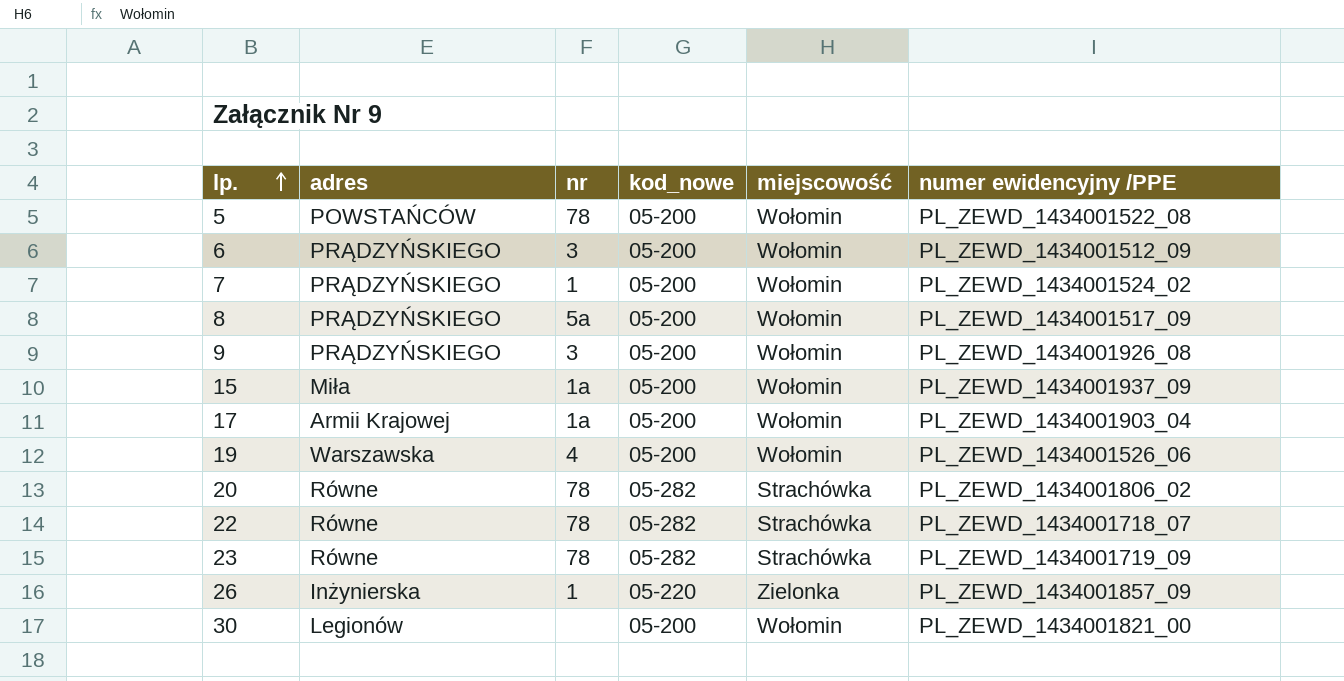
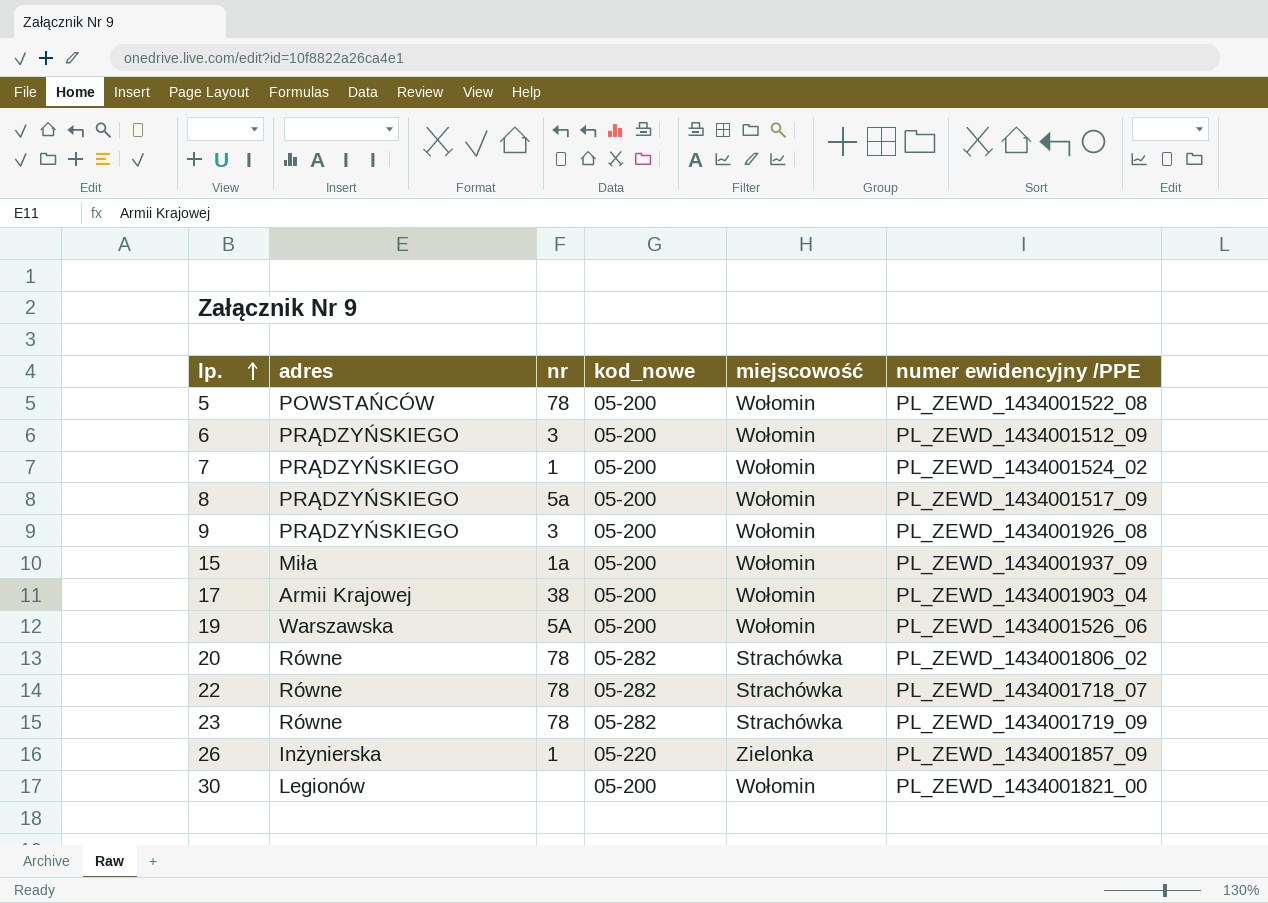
17 | nr: 1a -> 38
19 | nr: 4 -> 5A

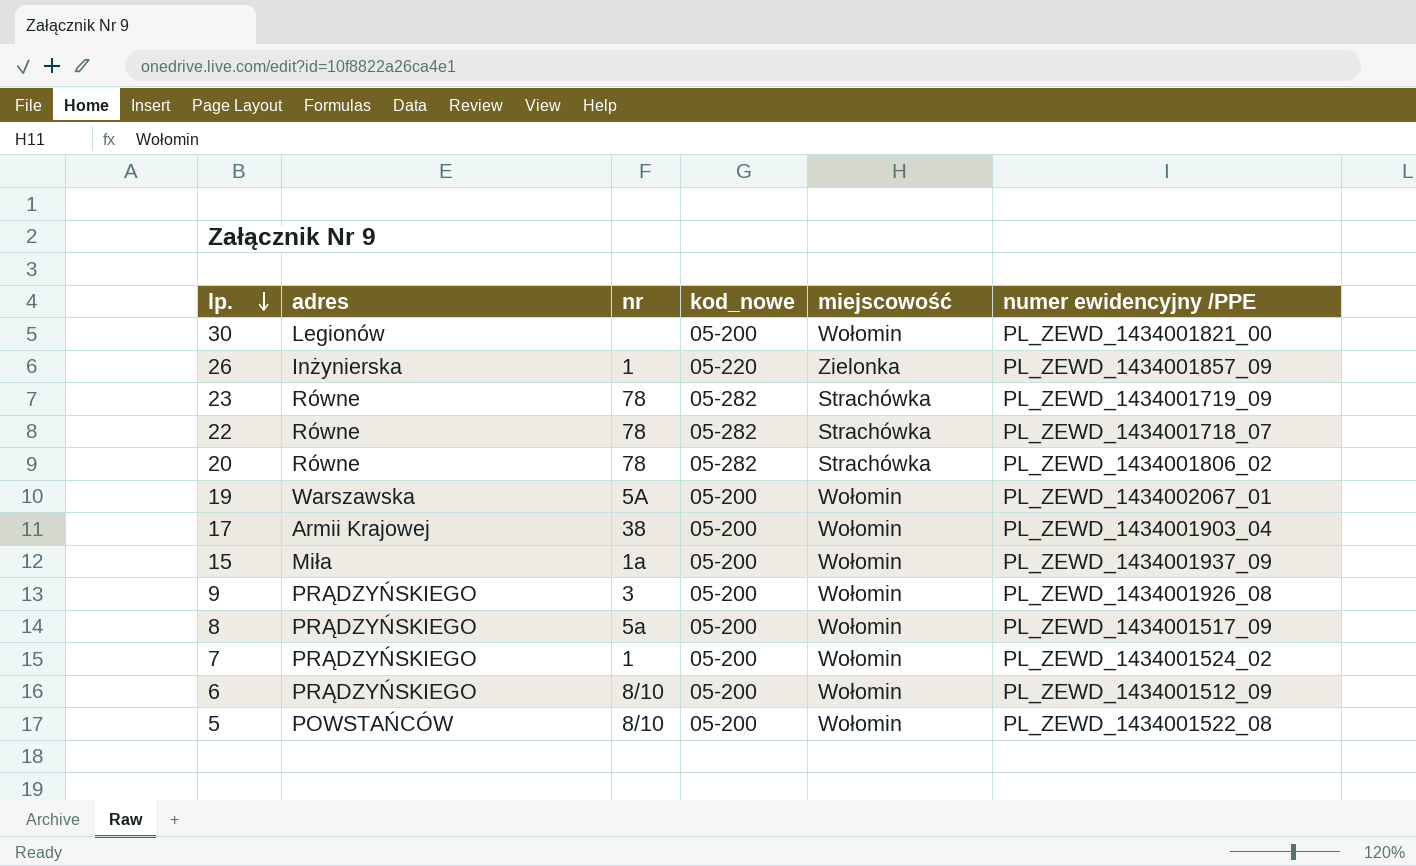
row order: lp. ascending -> lp. descending
19 | numer ewidencyjny /PPE: PL_ZEWD_1434001526_06 -> PL_ZEWD_1434002067_01
6 | nr: 3 -> 8/10
5 | nr: 78 -> 8/10

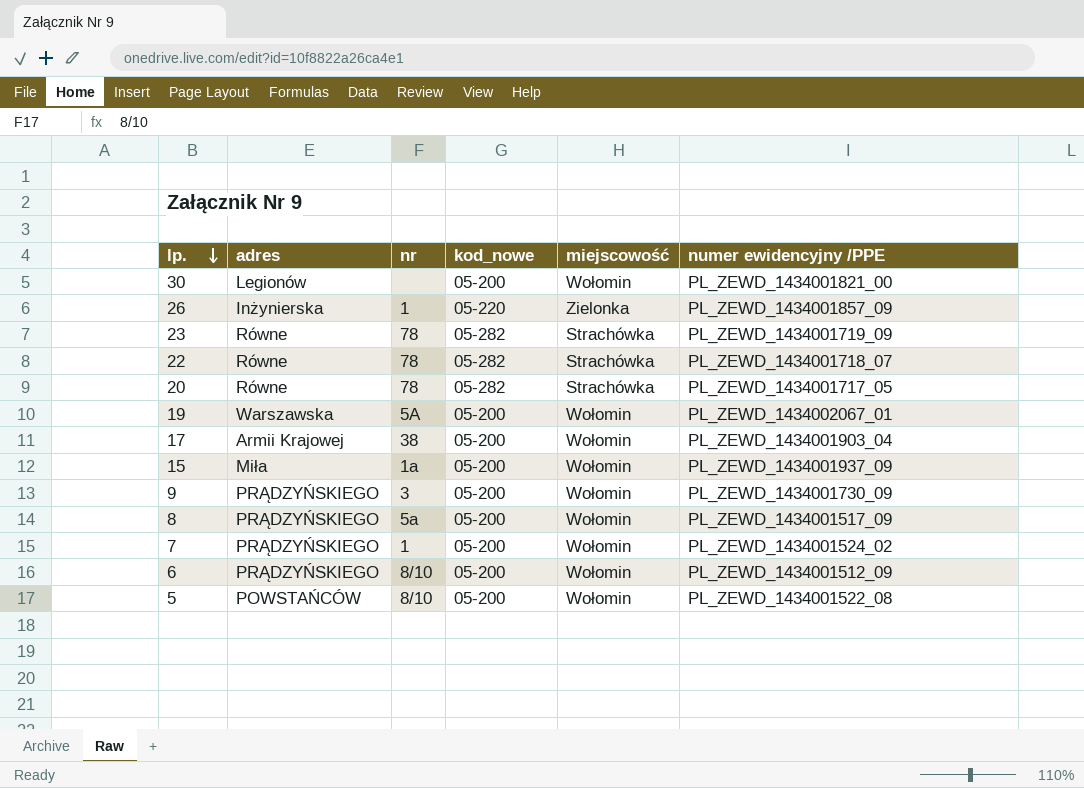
20 | numer ewidencyjny /PPE: PL_ZEWD_1434001806_02 -> PL_ZEWD_1434001717_05
9 | numer ewidencyjny /PPE: PL_ZEWD_1434001926_08 -> PL_ZEWD_1434001730_09

